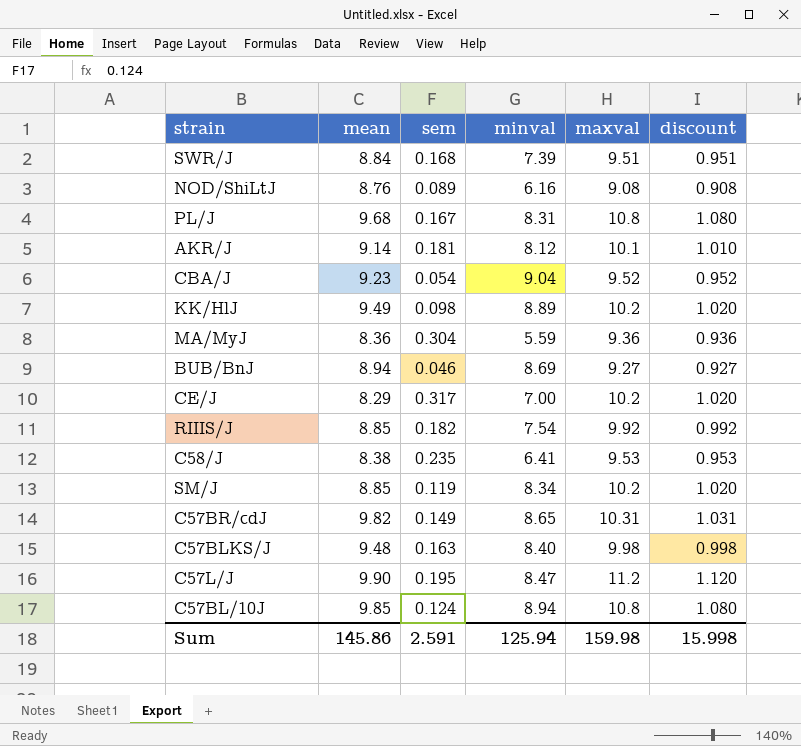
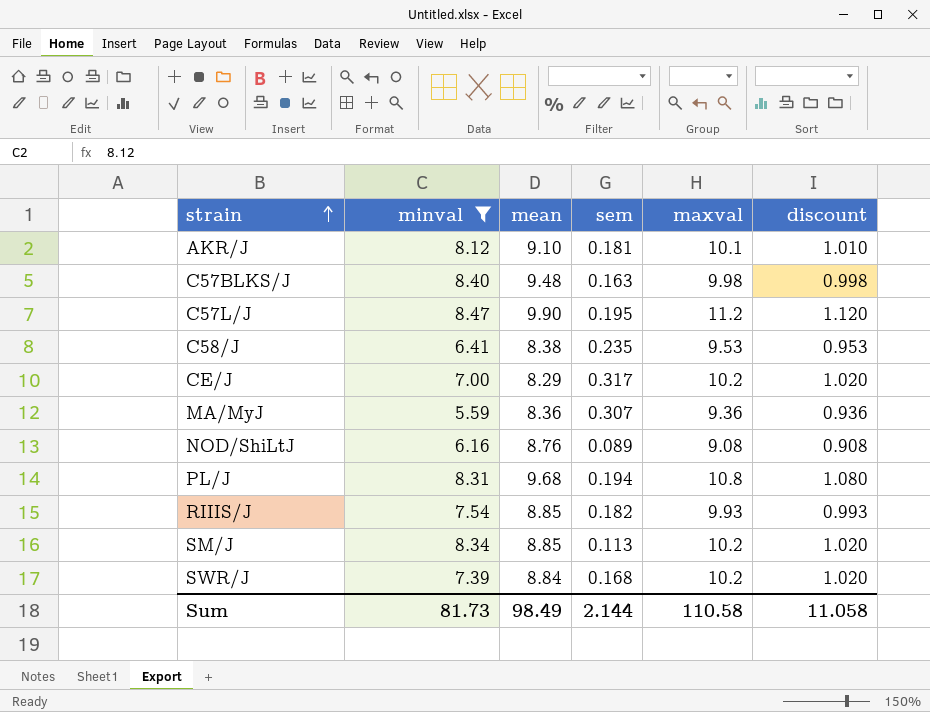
filter: none -> minval <= 8.47
row order: none -> strain ascending
column minval | position: 4 -> 2
AKR/J | mean: 9.14 -> 9.10
MA/MyJ | sem: 0.304 -> 0.307
PL/J | sem: 0.167 -> 0.194
RIIIS/J | maxval: 9.92 -> 9.93
RIIIS/J | discount: 0.992 -> 0.993
SM/J | sem: 0.119 -> 0.113
SWR/J | maxval: 9.51 -> 10.2
SWR/J | discount: 0.951 -> 1.020
Sum | minval: 125.94 -> 81.73
Sum | mean: 145.86 -> 98.49
Sum | sem: 2.591 -> 2.144
Sum | maxval: 159.98 -> 110.58
Sum | discount: 15.998 -> 11.058

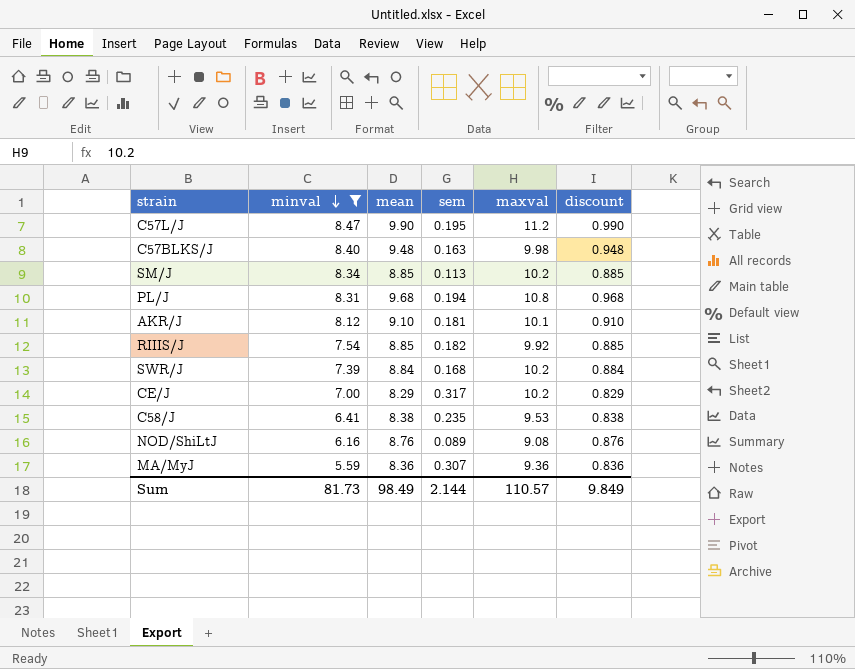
row order: strain ascending -> minval descending
column discount | formula: [maxval] * 0.1 -> [mean] * 0.1
RIIIS/J | maxval: 9.93 -> 9.92
Sum | maxval: 110.58 -> 110.57
Sum | discount: 11.058 -> 9.849

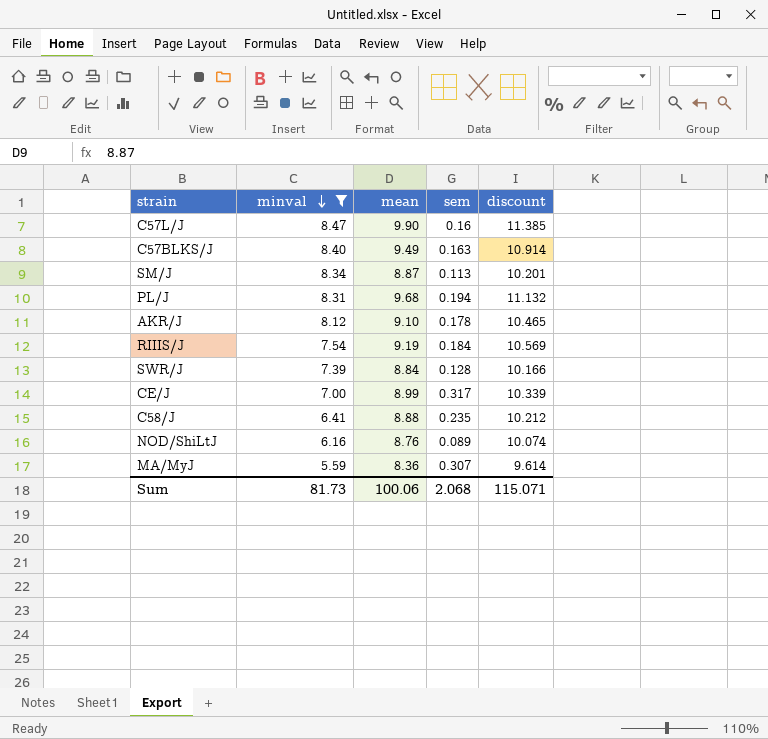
column maxval | position: 5 -> none
column discount | formula: [mean] * 0.1 -> [mean] * 1.15
C57L/J | sem: 0.195 -> 0.16
C57BLKS/J | mean: 9.48 -> 9.49
SM/J | mean: 8.85 -> 8.87
AKR/J | sem: 0.181 -> 0.178
RIIIS/J | mean: 8.85 -> 9.19
RIIIS/J | sem: 0.182 -> 0.184
SWR/J | sem: 0.168 -> 0.128
CE/J | mean: 8.29 -> 8.99
C58/J | mean: 8.38 -> 8.88
Sum | mean: 98.49 -> 100.06
Sum | sem: 2.144 -> 2.068
Sum | discount: 9.849 -> 115.071

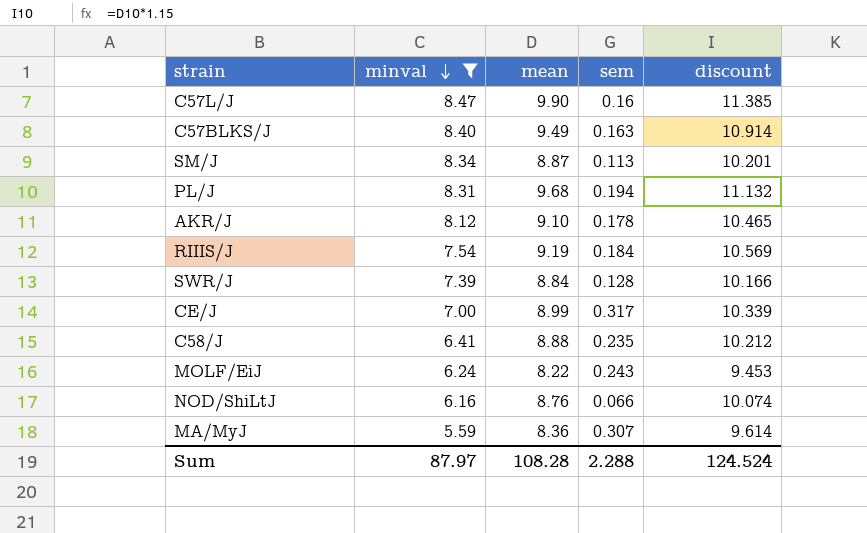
row MOLF/EiJ: none -> 6.24 | 8.22 | 0.243 | 9.453
NOD/ShiLtJ | sem: 0.089 -> 0.066
Sum | minval: 81.73 -> 87.97
Sum | mean: 100.06 -> 108.28
Sum | sem: 2.068 -> 2.288
Sum | discount: 115.071 -> 124.524

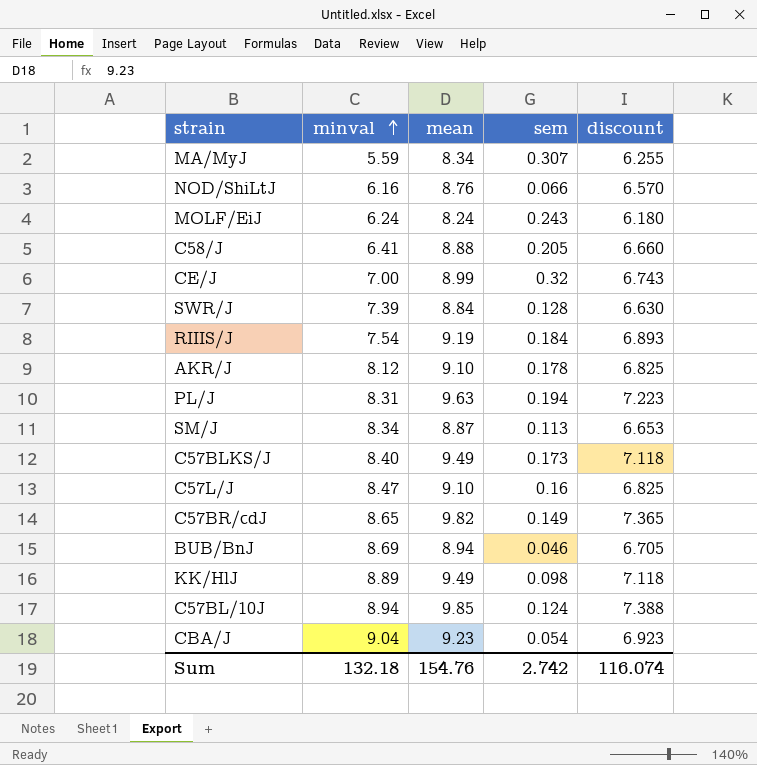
filter: minval <= 8.47 -> none
row order: minval descending -> minval ascending
column discount | formula: [mean] * 1.15 -> [mean] * 0.75
MA/MyJ | mean: 8.36 -> 8.34
MOLF/EiJ | mean: 8.22 -> 8.24
C58/J | sem: 0.235 -> 0.205
CE/J | sem: 0.317 -> 0.32
PL/J | mean: 9.68 -> 9.63
C57BLKS/J | sem: 0.163 -> 0.173
C57L/J | mean: 9.90 -> 9.10
Sum | minval: 87.97 -> 132.18
Sum | mean: 108.28 -> 154.76
Sum | sem: 2.288 -> 2.742
Sum | discount: 124.524 -> 116.074

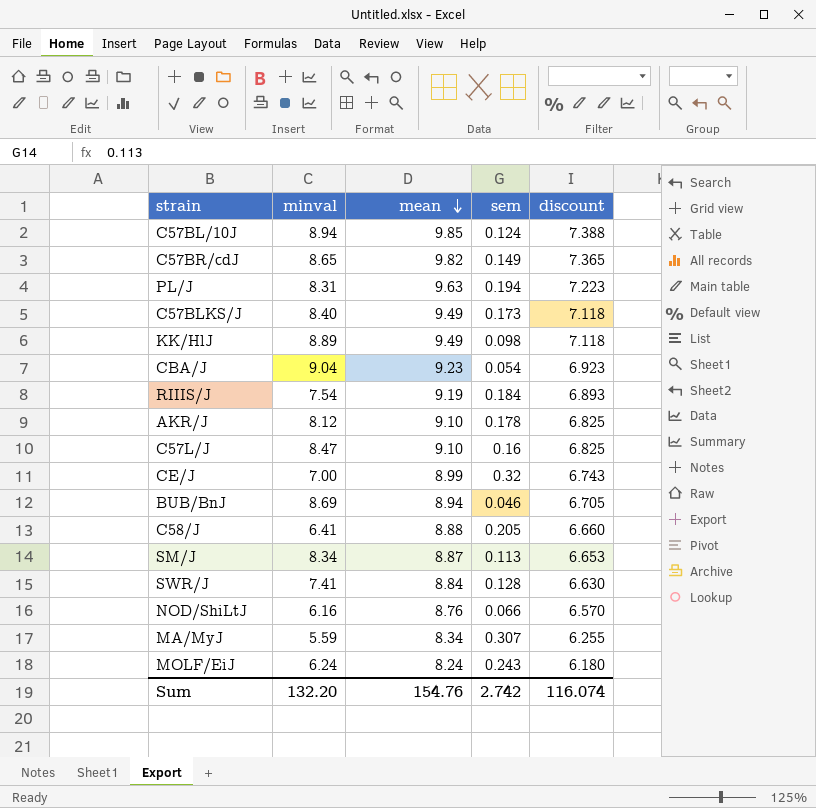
row order: minval ascending -> mean descending
SWR/J | minval: 7.39 -> 7.41
Sum | minval: 132.18 -> 132.20

